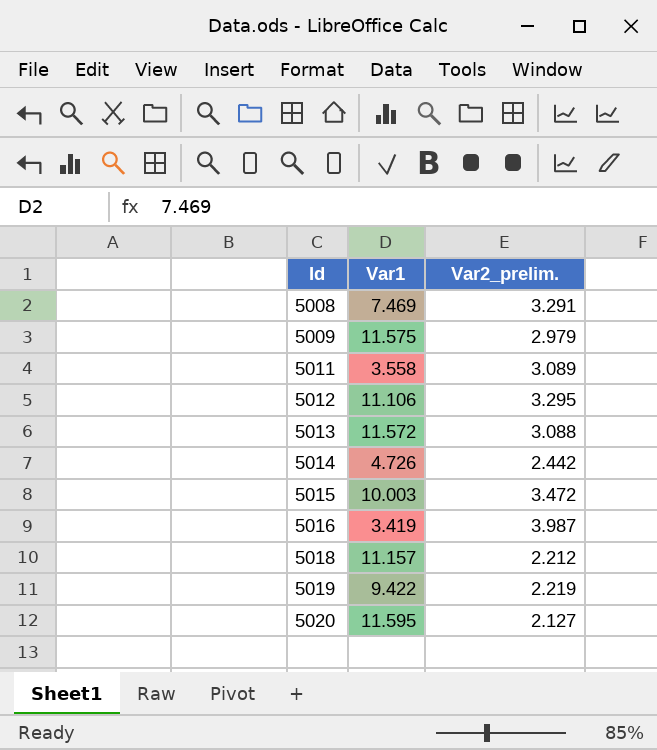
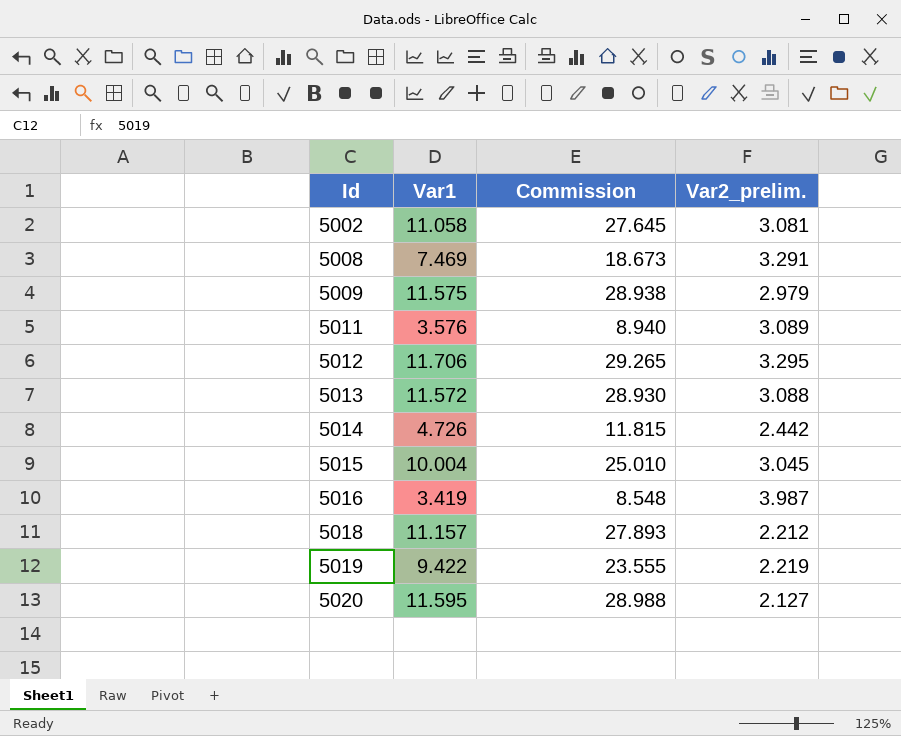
column Commission | formula: none -> [Var1] * 2.5
row 5002: none -> 11.058 | 27.645 | 3.081
5011 | Var1: 3.558 -> 3.576
5012 | Var1: 11.106 -> 11.706
5015 | Var1: 10.003 -> 10.004
5015 | Var2_prelim.: 3.472 -> 3.045

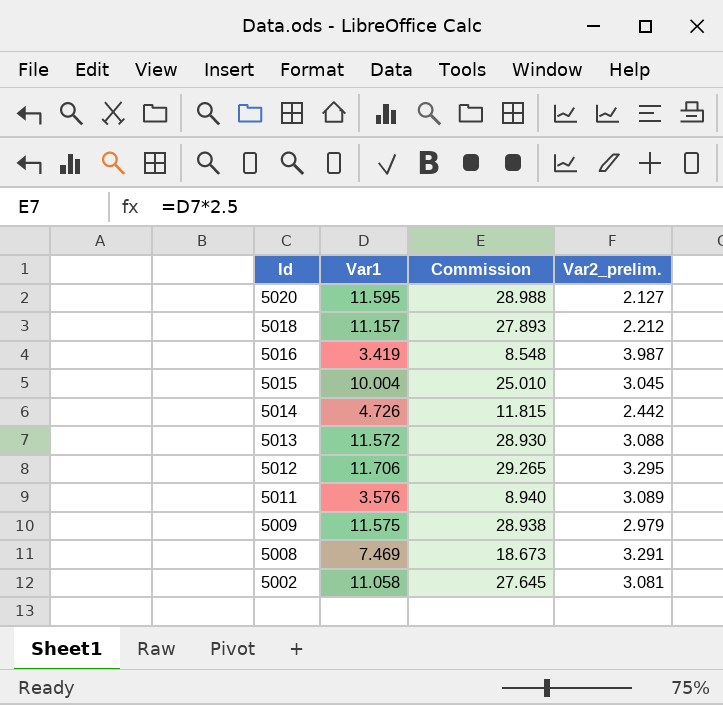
row order: Id ascending -> Id descending
row 5019: 9.422 | 23.555 | 2.219 -> none

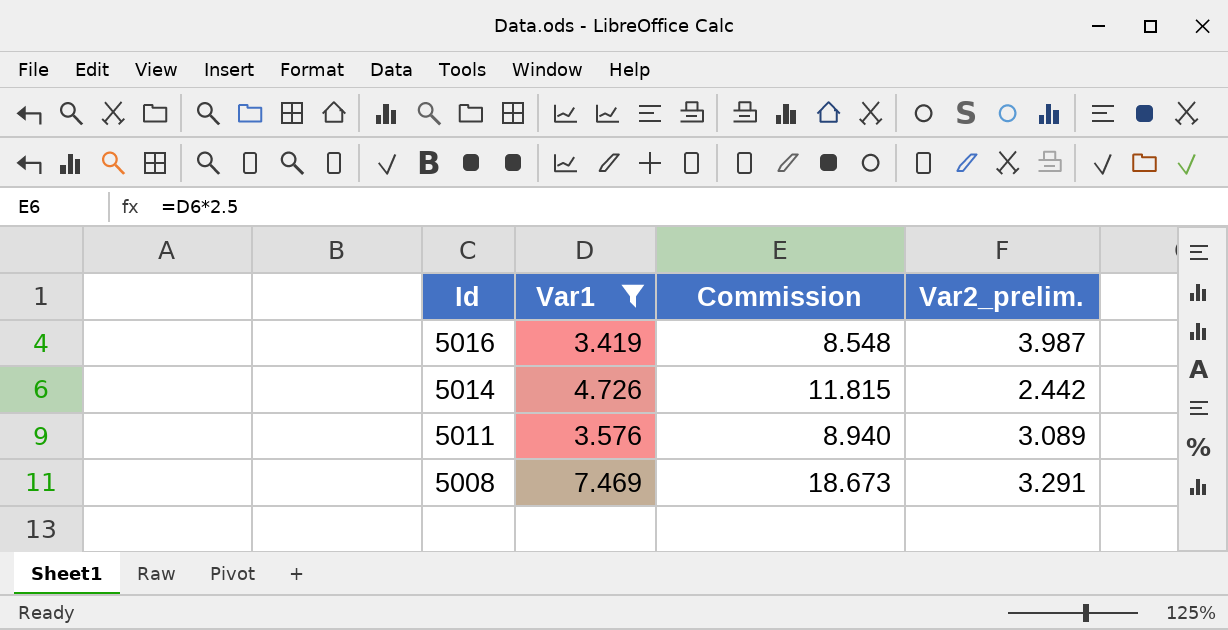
filter: none -> Var1 <= 7.469

